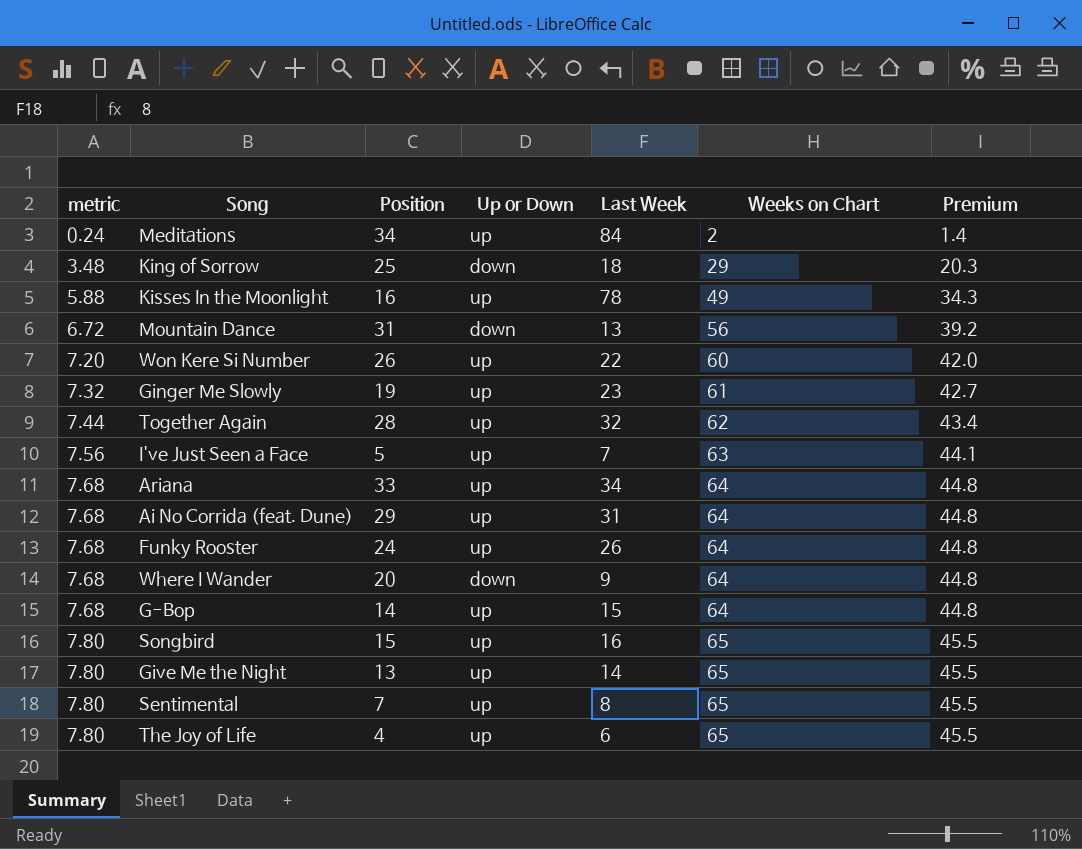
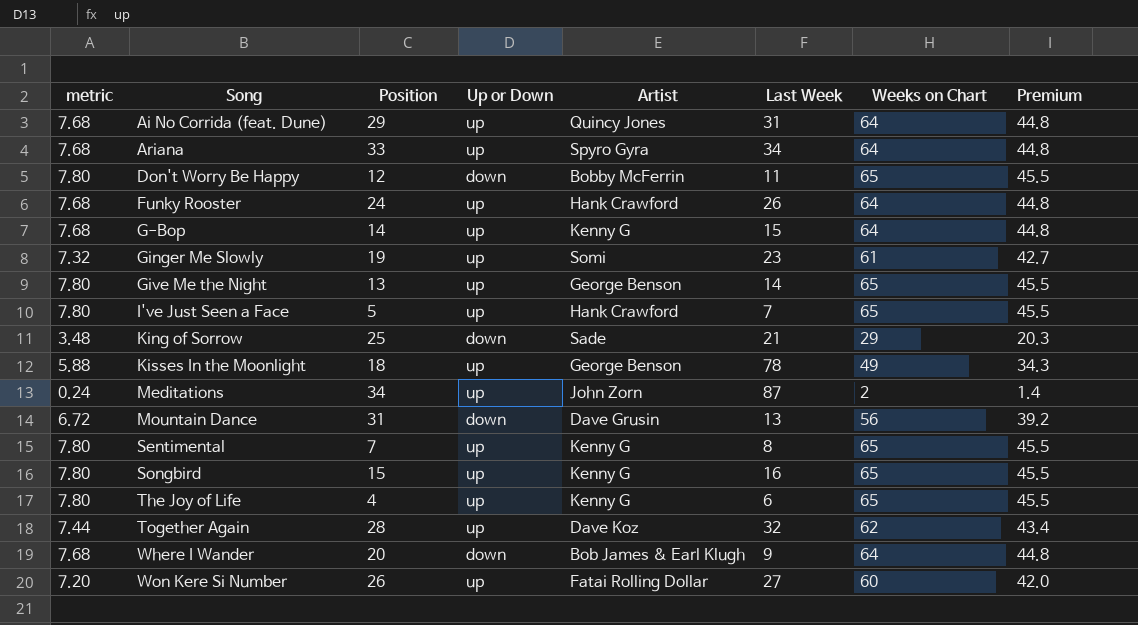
row order: metric ascending -> Song ascending
column Artist | position: none -> 5
row Don't Worry Be Happy: none -> 7.80 | 12 | down | Bobby McFerrin | 11 | 65 | 45.5
I've Just Seen a Face | metric: 7.56 -> 7.80
I've Just Seen a Face | Weeks on Chart: 63 -> 65
I've Just Seen a Face | Premium: 44.1 -> 45.5
King of Sorrow | Last Week: 18 -> 21
Kisses In the Moonlight | Position: 16 -> 18
Meditations | Last Week: 84 -> 87
Won Kere Si Number | Last Week: 22 -> 27

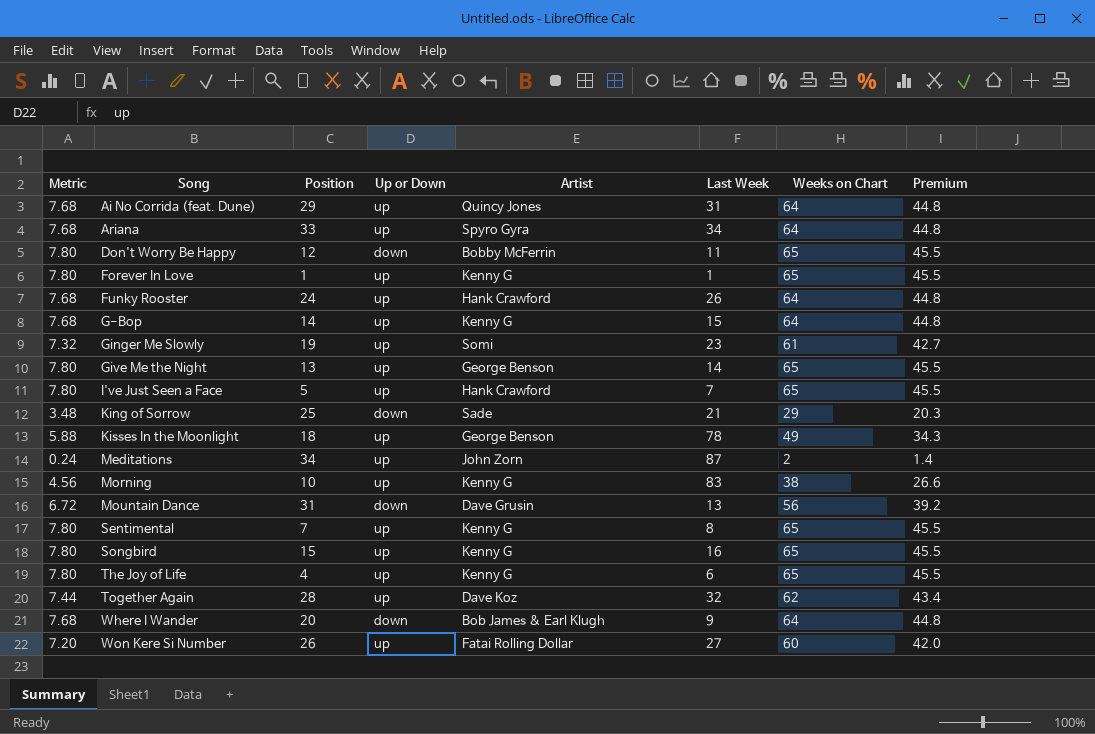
column name: metric -> Metric
row Forever In Love: none -> 7.80 | 1 | up | Kenny G | 1 | 65 | 45.5
row Morning: none -> 4.56 | 10 | up | Kenny G | 83 | 38 | 26.6

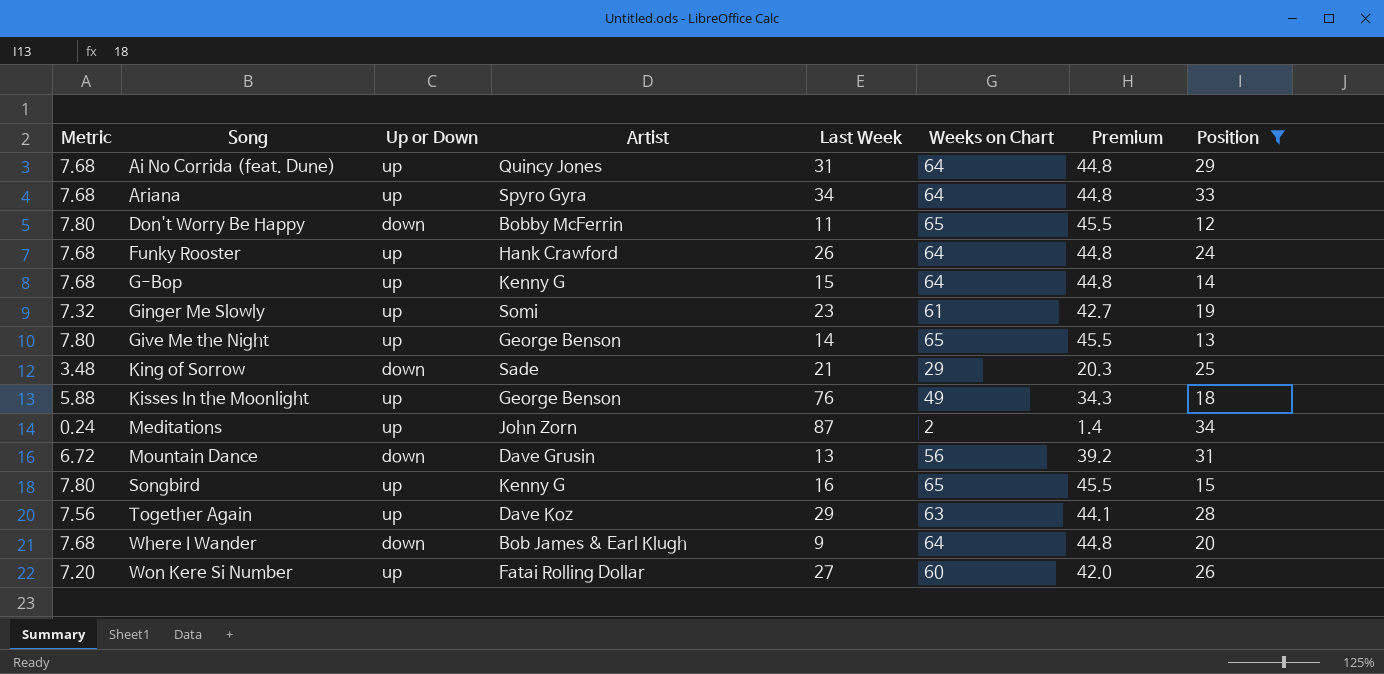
filter: none -> Position >= 12
column Position | position: 3 -> 8
Kisses In the Moonlight | Last Week: 78 -> 76
Together Again | Metric: 7.44 -> 7.56
Together Again | Last Week: 32 -> 29
Together Again | Weeks on Chart: 62 -> 63
Together Again | Premium: 43.4 -> 44.1

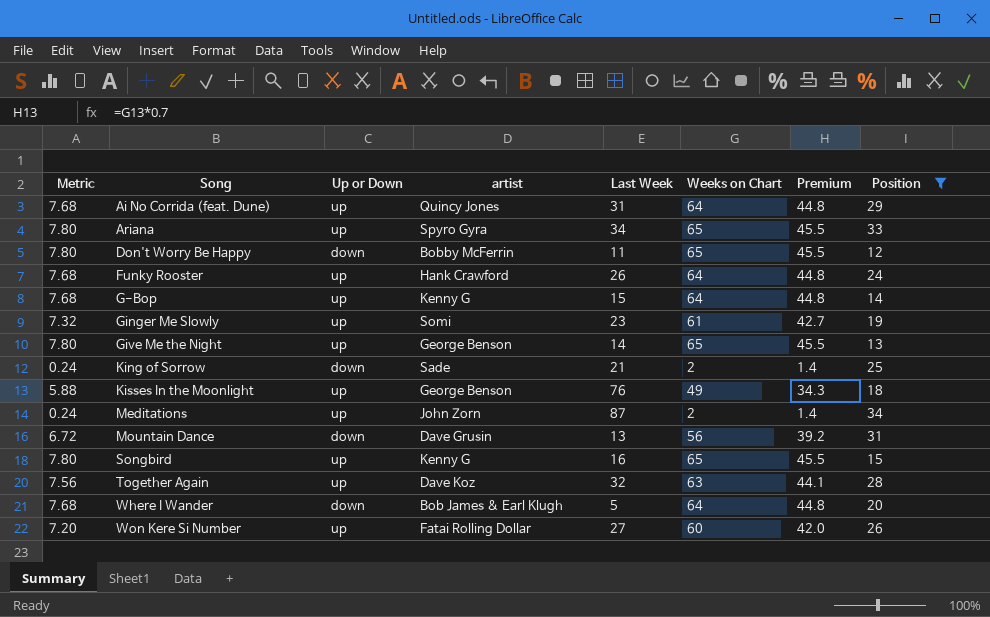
column name: Artist -> artist
Ariana | Metric: 7.68 -> 7.80
Ariana | Weeks on Chart: 64 -> 65
Ariana | Premium: 44.8 -> 45.5
King of Sorrow | Metric: 3.48 -> 0.24
King of Sorrow | Weeks on Chart: 29 -> 2
King of Sorrow | Premium: 20.3 -> 1.4
Together Again | Last Week: 29 -> 32
Where I Wander | Last Week: 9 -> 5

